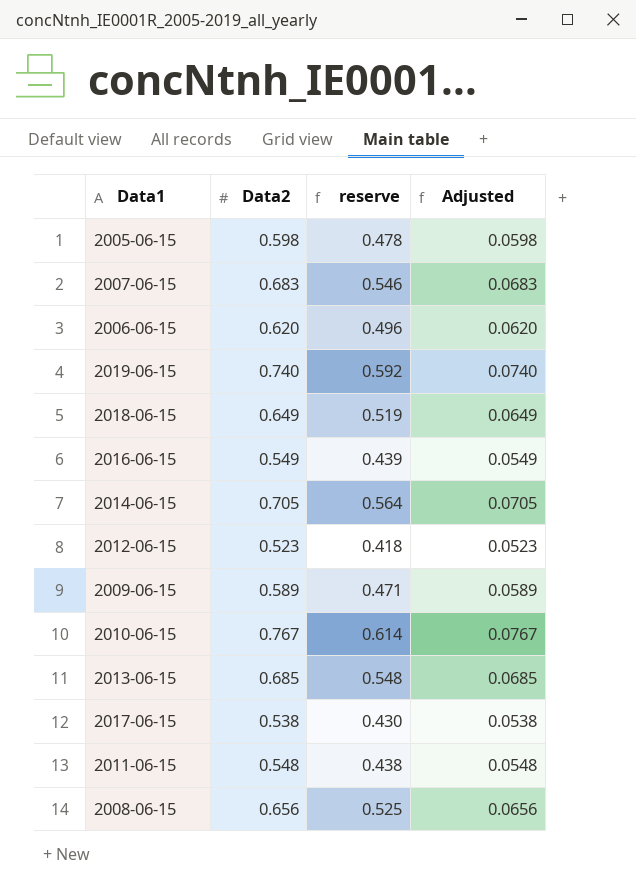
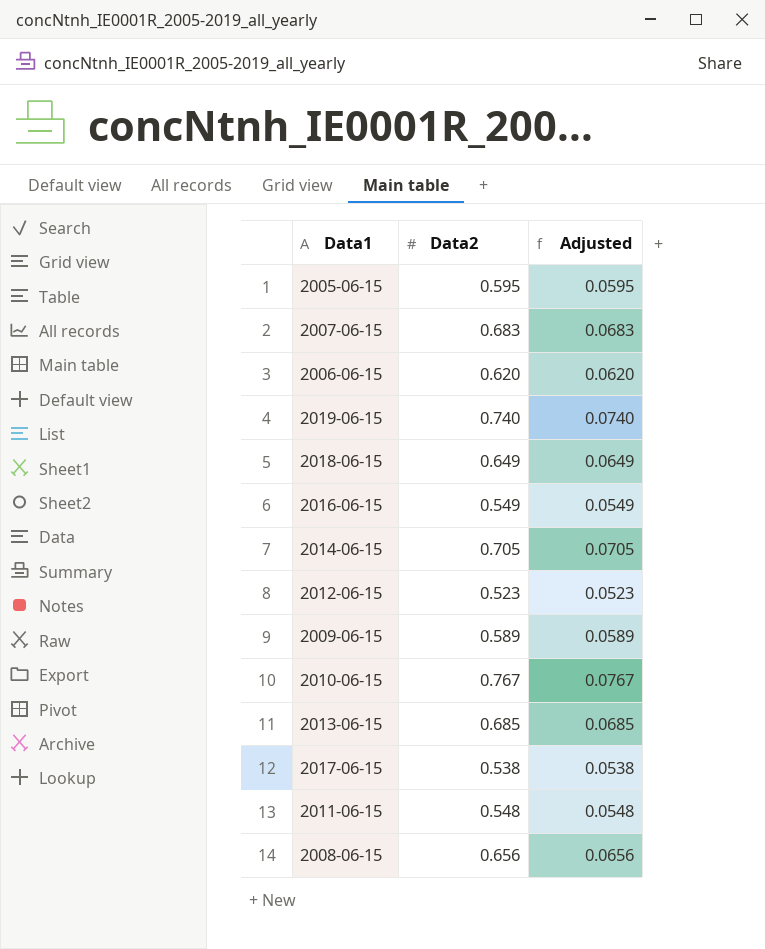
column reserve | formula: [Data2] * 0.8 -> none
2005-06-15 | Data2: 0.598 -> 0.595
2005-06-15 | Adjusted: 0.0598 -> 0.0595

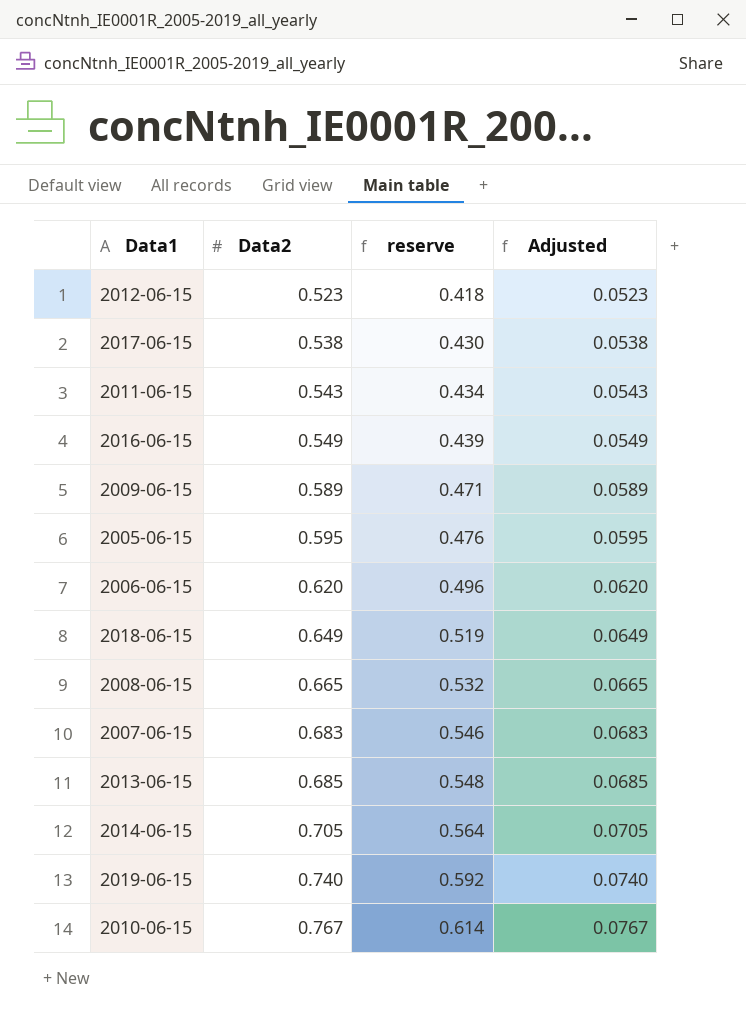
row order: none -> Data2 ascending
column reserve | formula: none -> [Data2] * 0.8
2011-06-15 | Data2: 0.548 -> 0.543
2011-06-15 | Adjusted: 0.0548 -> 0.0543
2008-06-15 | Data2: 0.656 -> 0.665
2008-06-15 | Adjusted: 0.0656 -> 0.0665

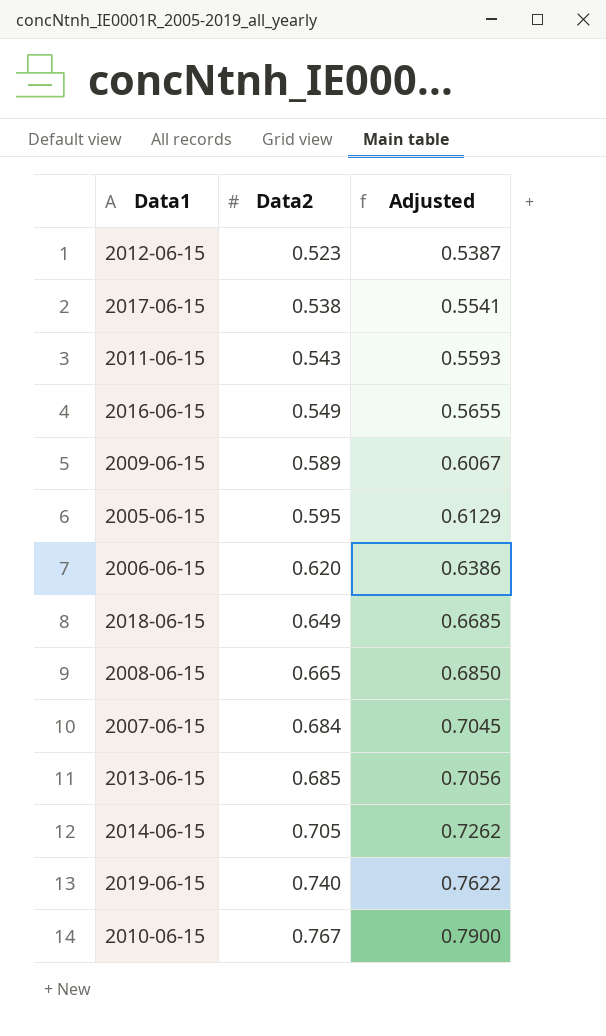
column reserve | formula: [Data2] * 0.8 -> none
column Adjusted | formula: [Data2] * 0.1 -> [Data2] * 1.03
2007-06-15 | Data2: 0.683 -> 0.684

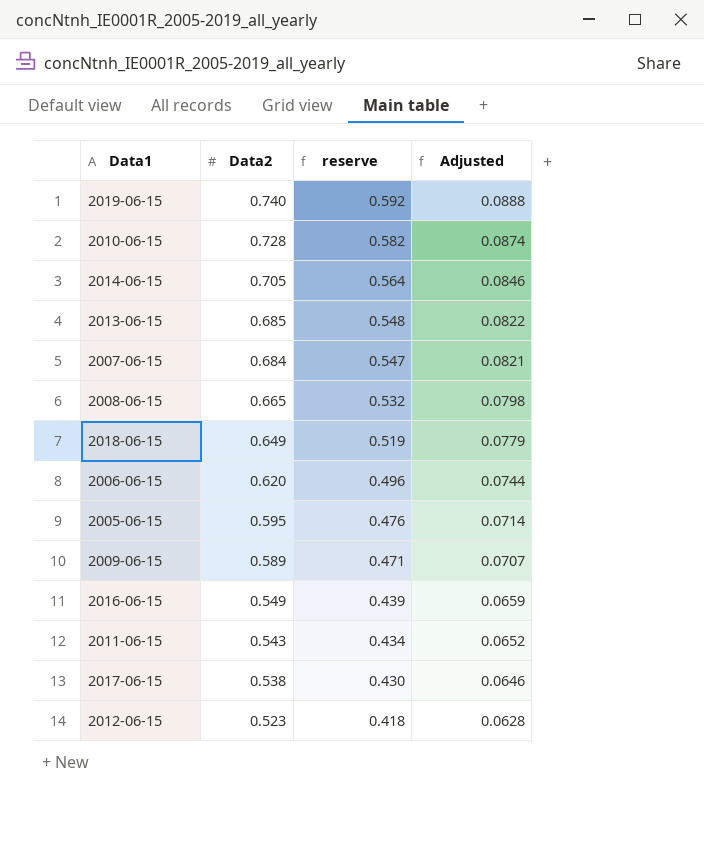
row order: Data2 ascending -> Data2 descending
column reserve | formula: none -> [Data2] * 0.8
column Adjusted | formula: [Data2] * 1.03 -> [Data2] * 0.12
2010-06-15 | Data2: 0.767 -> 0.728

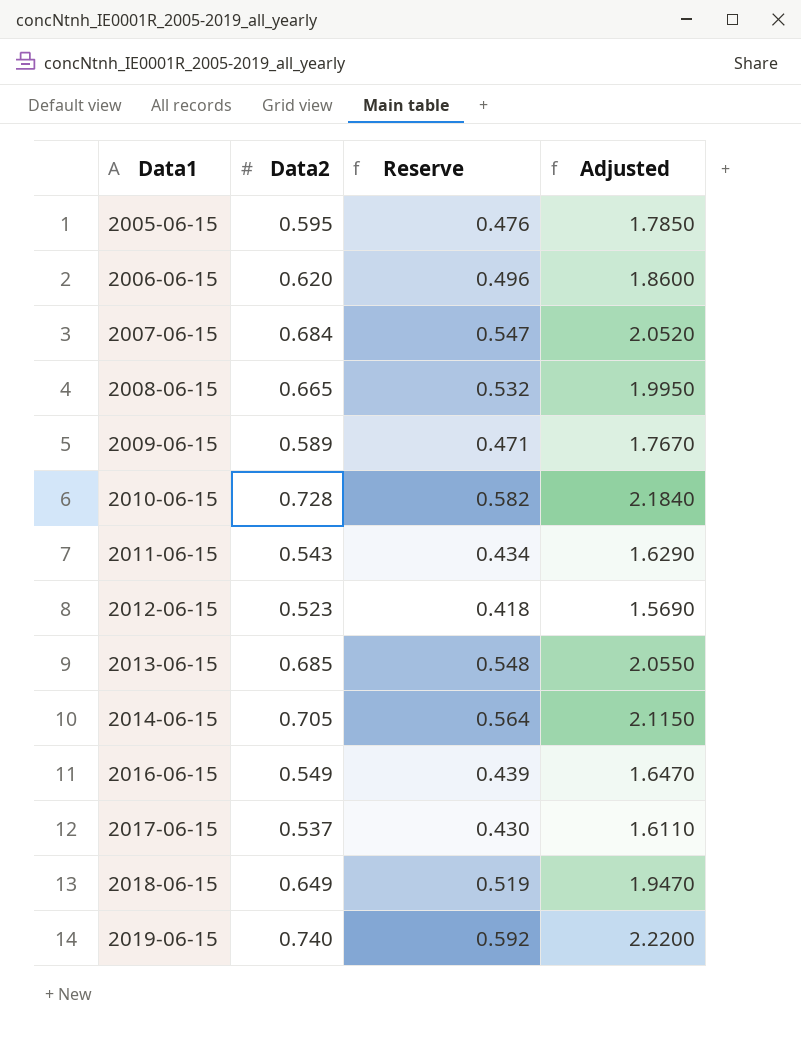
row order: Data2 descending -> Data1 ascending
column name: reserve -> Reserve
column Adjusted | formula: [Data2] * 0.12 -> [Data2] * 3
2017-06-15 | Data2: 0.538 -> 0.537

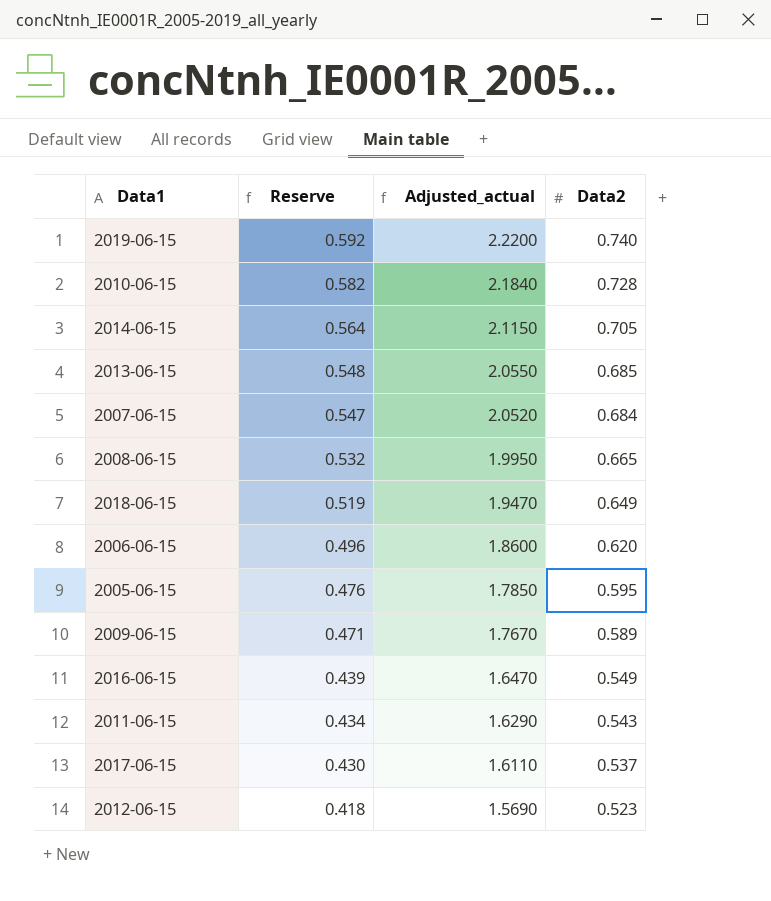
row order: Data1 ascending -> Reserve descending
column name: Adjusted -> Adjusted_actual
column Data2 | position: 2 -> 4

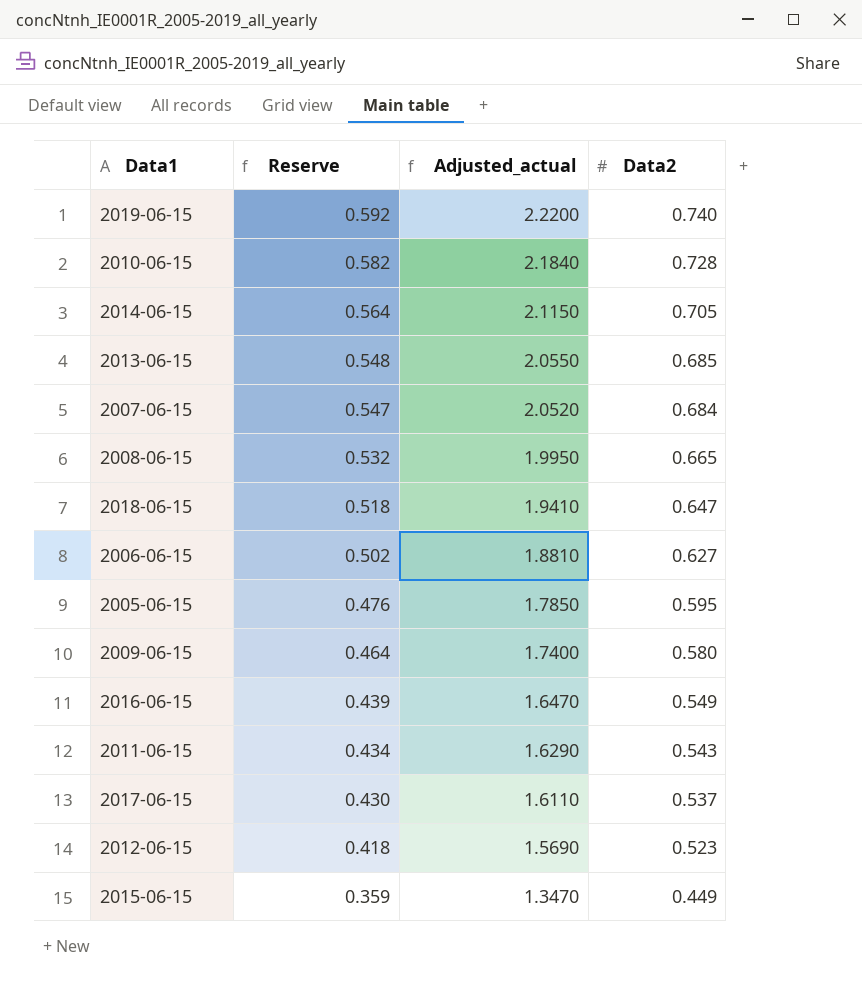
2018-06-15 | Reserve: 0.519 -> 0.518
2018-06-15 | Adjusted_actual: 1.9470 -> 1.9410
2018-06-15 | Data2: 0.649 -> 0.647
2006-06-15 | Reserve: 0.496 -> 0.502
2006-06-15 | Adjusted_actual: 1.8600 -> 1.8810
2006-06-15 | Data2: 0.620 -> 0.627
2009-06-15 | Reserve: 0.471 -> 0.464
2009-06-15 | Adjusted_actual: 1.7670 -> 1.7400
2009-06-15 | Data2: 0.589 -> 0.580
row 2015-06-15: none -> 0.359 | 1.3470 | 0.449

